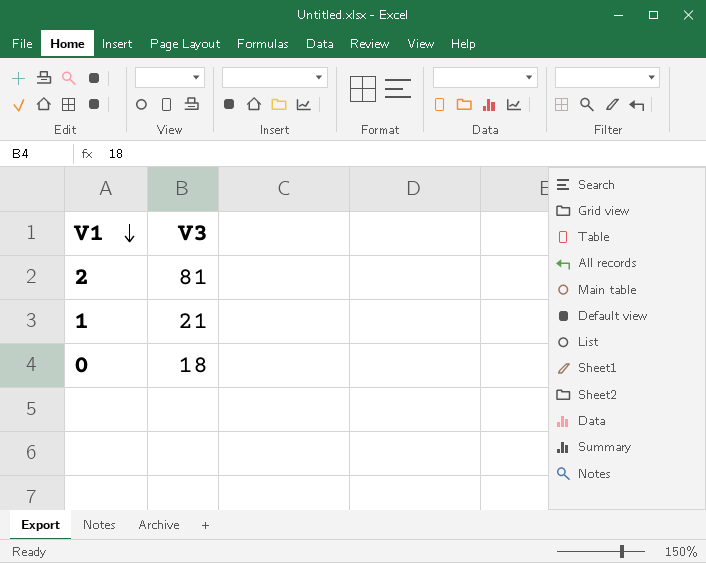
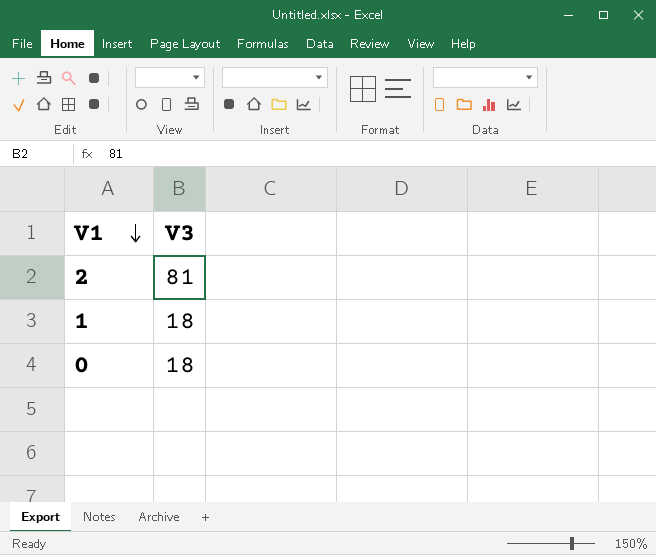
1 | V3: 21 -> 18

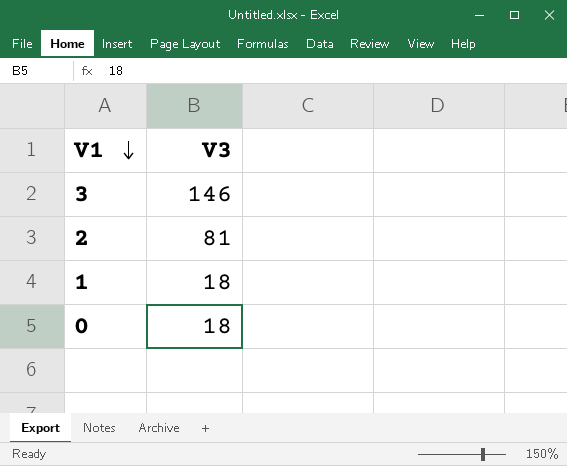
row 3: none -> 146

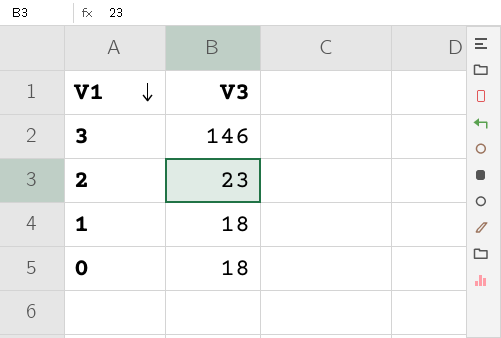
2 | V3: 81 -> 23

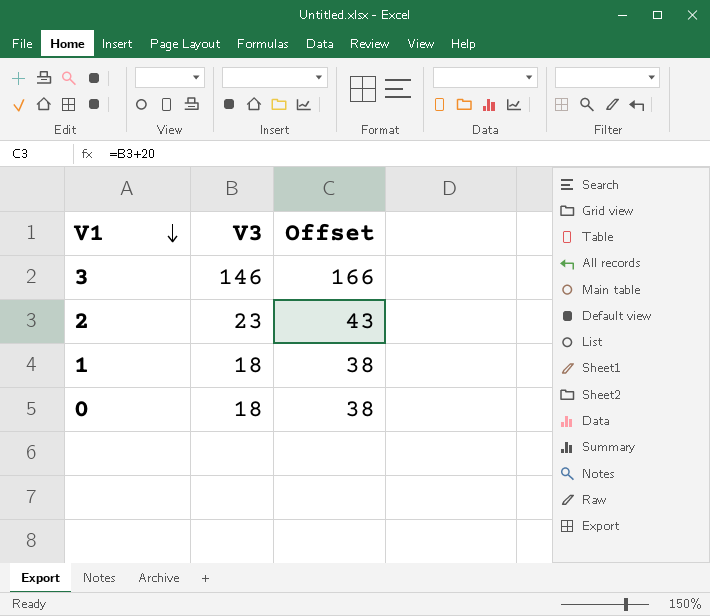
column Offset | formula: none -> [V3] + 20

